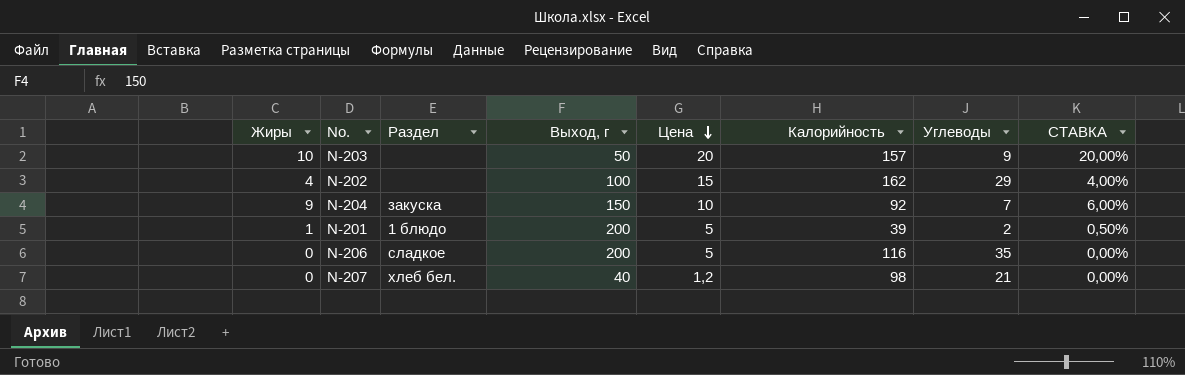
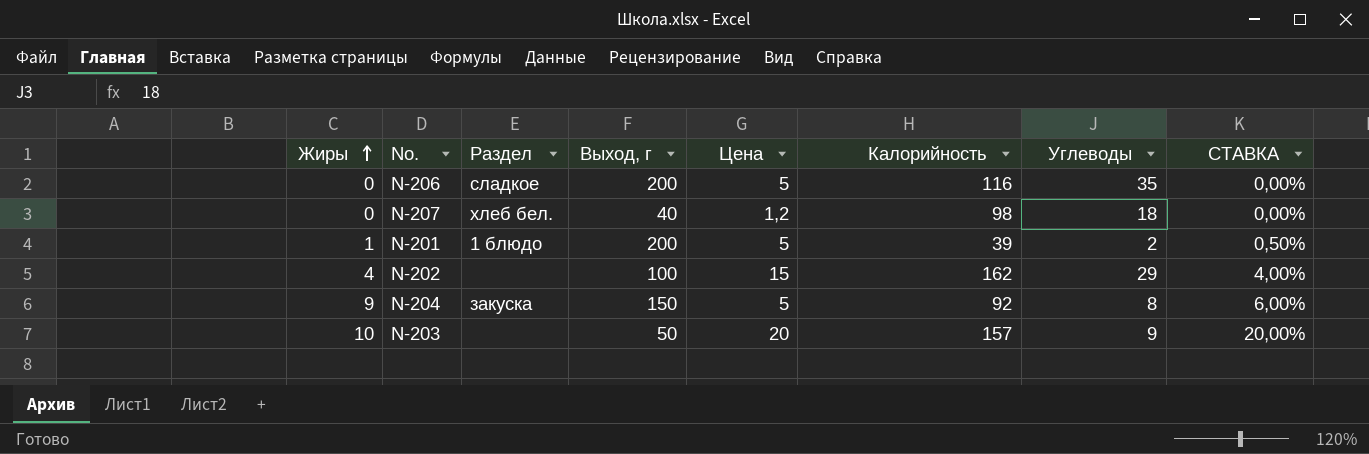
row order: Цена descending -> Жиры ascending
N-207 | Углеводы: 21 -> 18
N-204 | Цена: 10 -> 5
N-204 | Углеводы: 7 -> 8

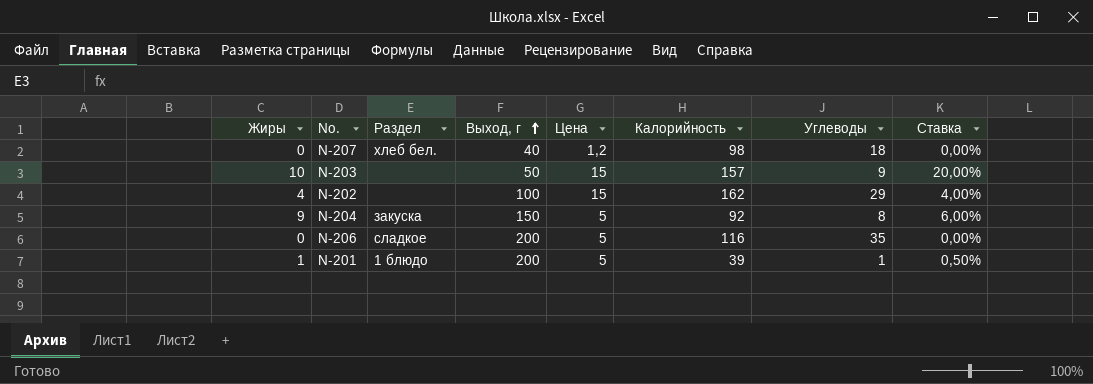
row order: Жиры ascending -> Выход, г ascending
column name: СТАВКА -> Ставка
N-203 | Цена: 20 -> 15
N-201 | Углеводы: 2 -> 1

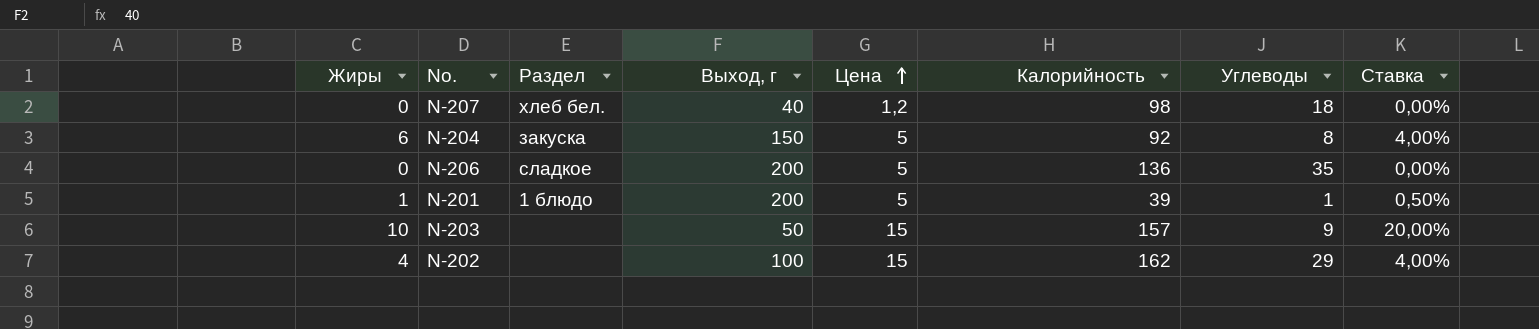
row order: Выход, г ascending -> Цена ascending
N-204 | Жиры: 9 -> 6
N-204 | Ставка: 6,00% -> 4,00%
N-206 | Калорийность: 116 -> 136

